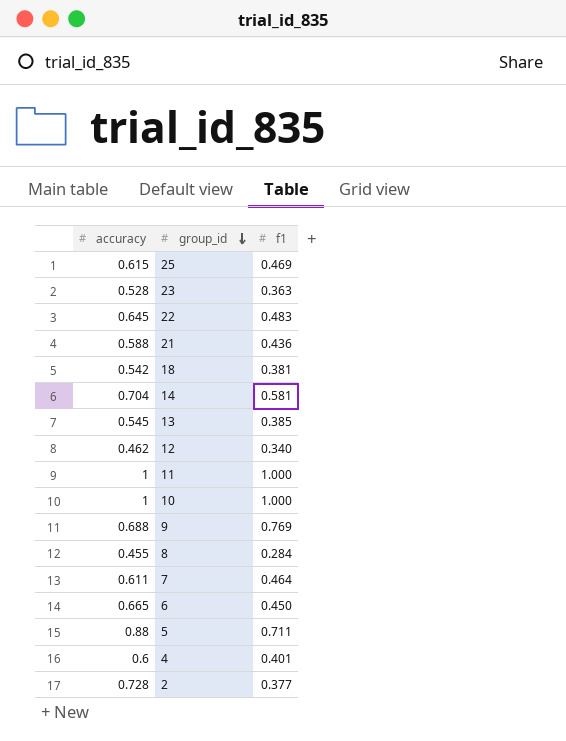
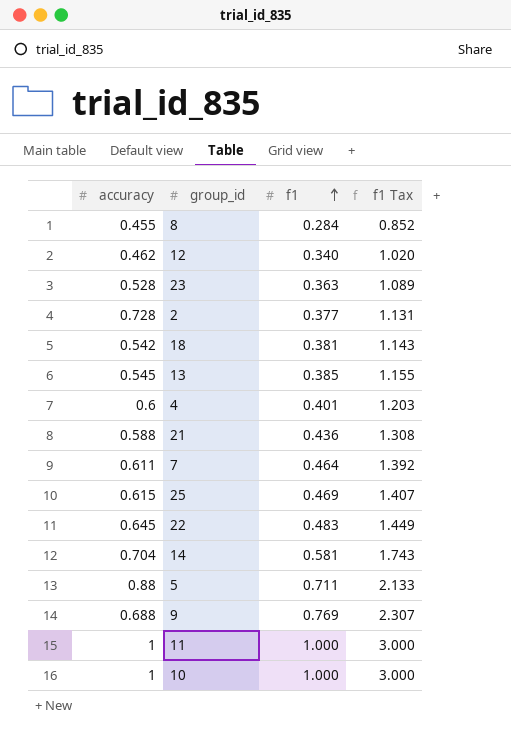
row order: group_id descending -> f1 ascending
column f1 Tax | formula: none -> [f1] * 3
row 6: 0.665 | 0.450 -> none

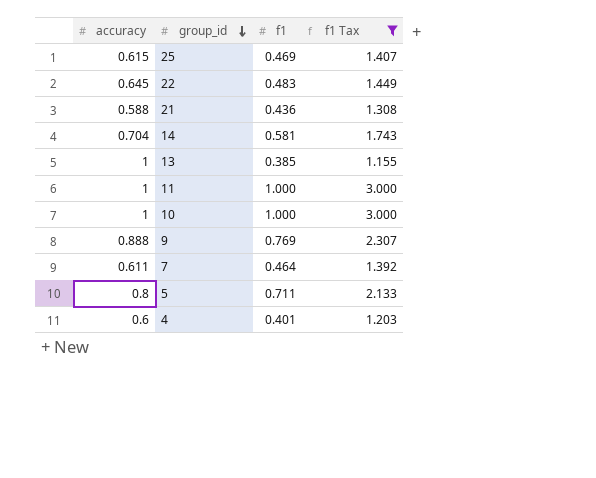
filter: none -> f1 Tax >= 1.155
row order: f1 ascending -> group_id descending
13 | accuracy: 0.545 -> 1
9 | accuracy: 0.688 -> 0.888
5 | accuracy: 0.88 -> 0.8

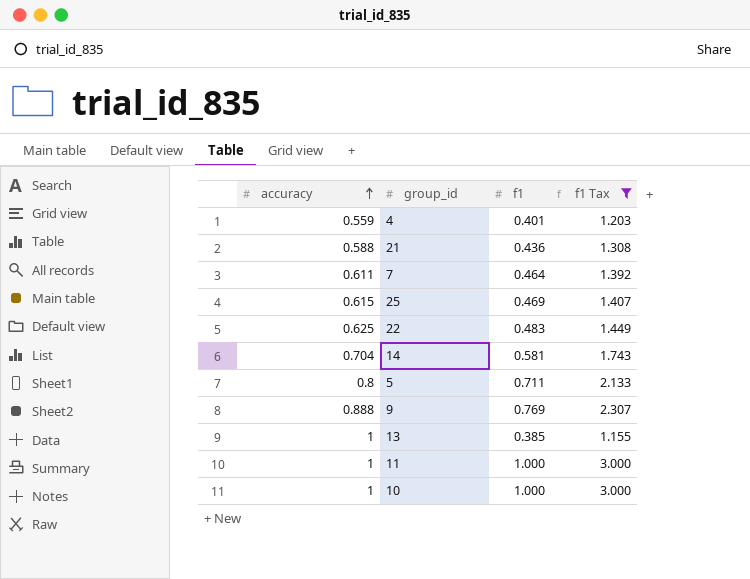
row order: group_id descending -> accuracy ascending
4 | accuracy: 0.6 -> 0.559
22 | accuracy: 0.645 -> 0.625

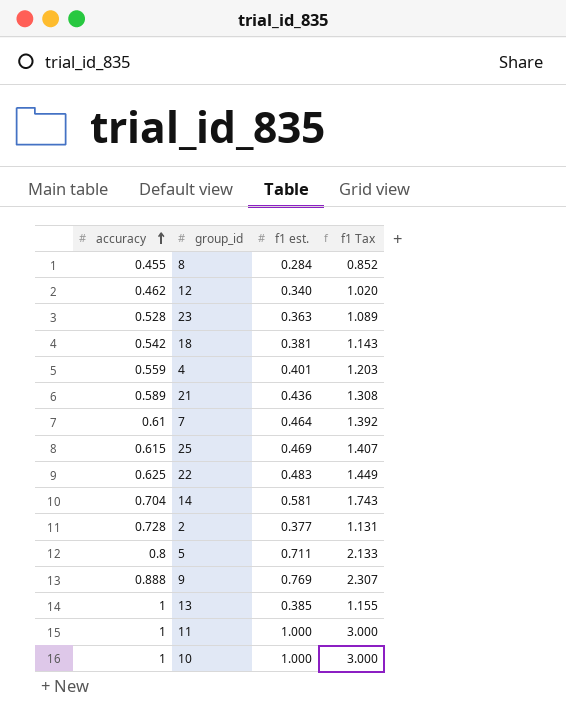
filter: f1 Tax >= 1.155 -> none
column name: f1 -> f1 est.
21 | accuracy: 0.588 -> 0.589
7 | accuracy: 0.611 -> 0.61

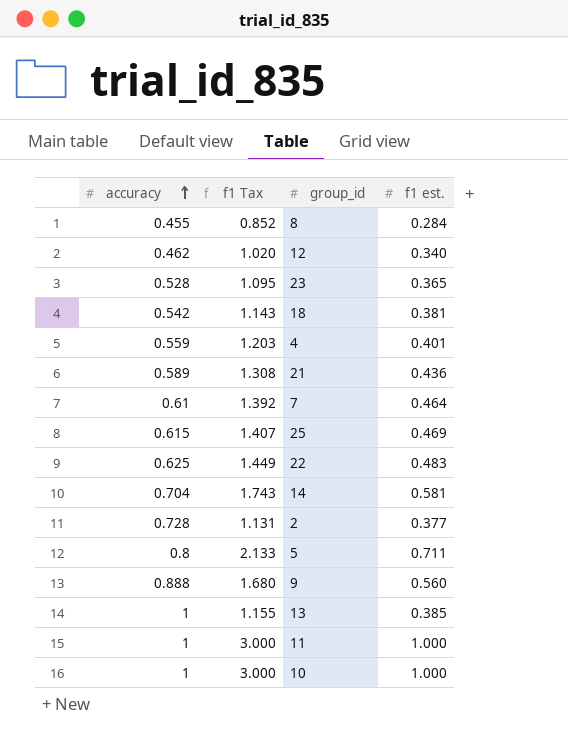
column f1 Tax | position: 4 -> 2
23 | f1 Tax: 1.089 -> 1.095
23 | f1 est.: 0.363 -> 0.365
9 | f1 Tax: 2.307 -> 1.680
9 | f1 est.: 0.769 -> 0.560

